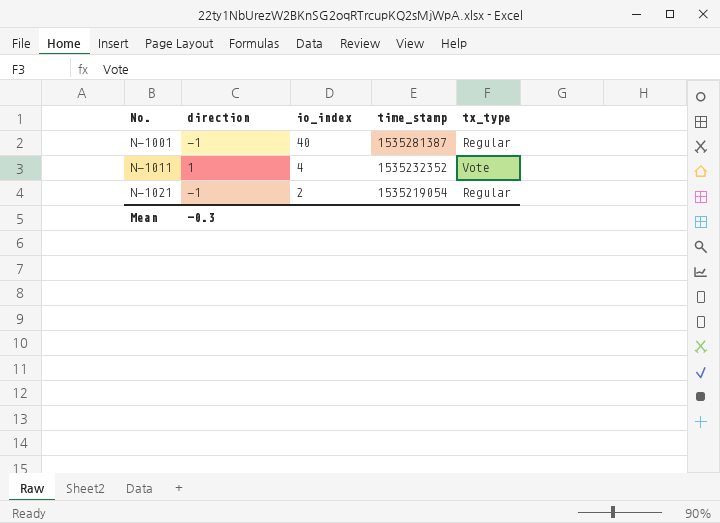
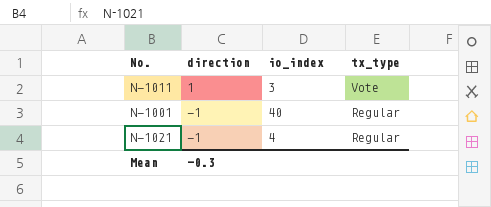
row order: No. ascending -> direction descending
column time_stamp | position: 4 -> none
N-1011 | io_index: 4 -> 3
N-1021 | io_index: 2 -> 4

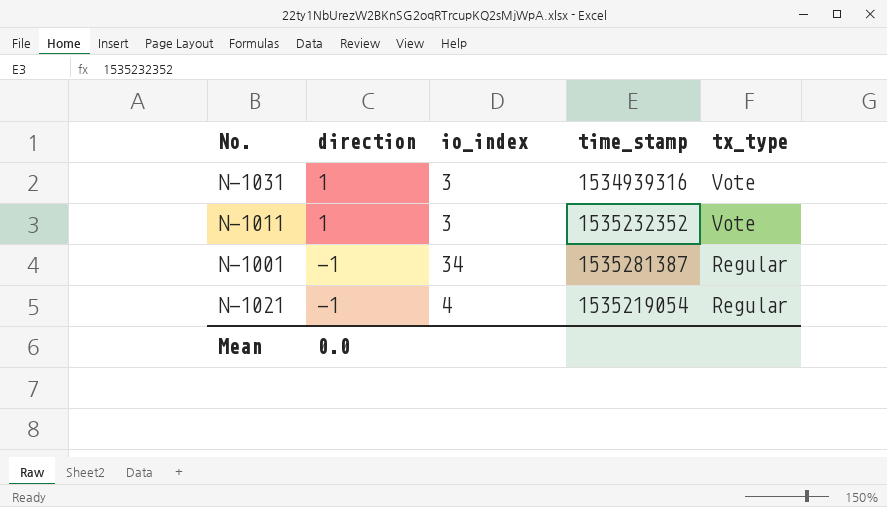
column time_stamp | position: none -> 4
row N-1031: none -> 1 | 3 | 1534939316 | Vote
N-1001 | io_index: 40 -> 34
Mean | direction: -0.3 -> 0.0

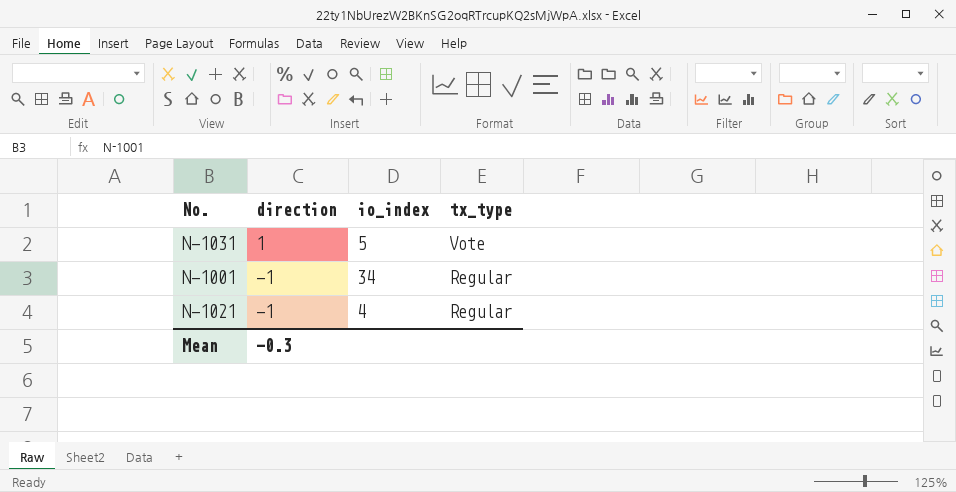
column time_stamp | position: 4 -> none
row N-1011: 1 | 3 | 1535232352 | Vote -> none
N-1031 | io_index: 3 -> 5
Mean | direction: 0.0 -> -0.3

